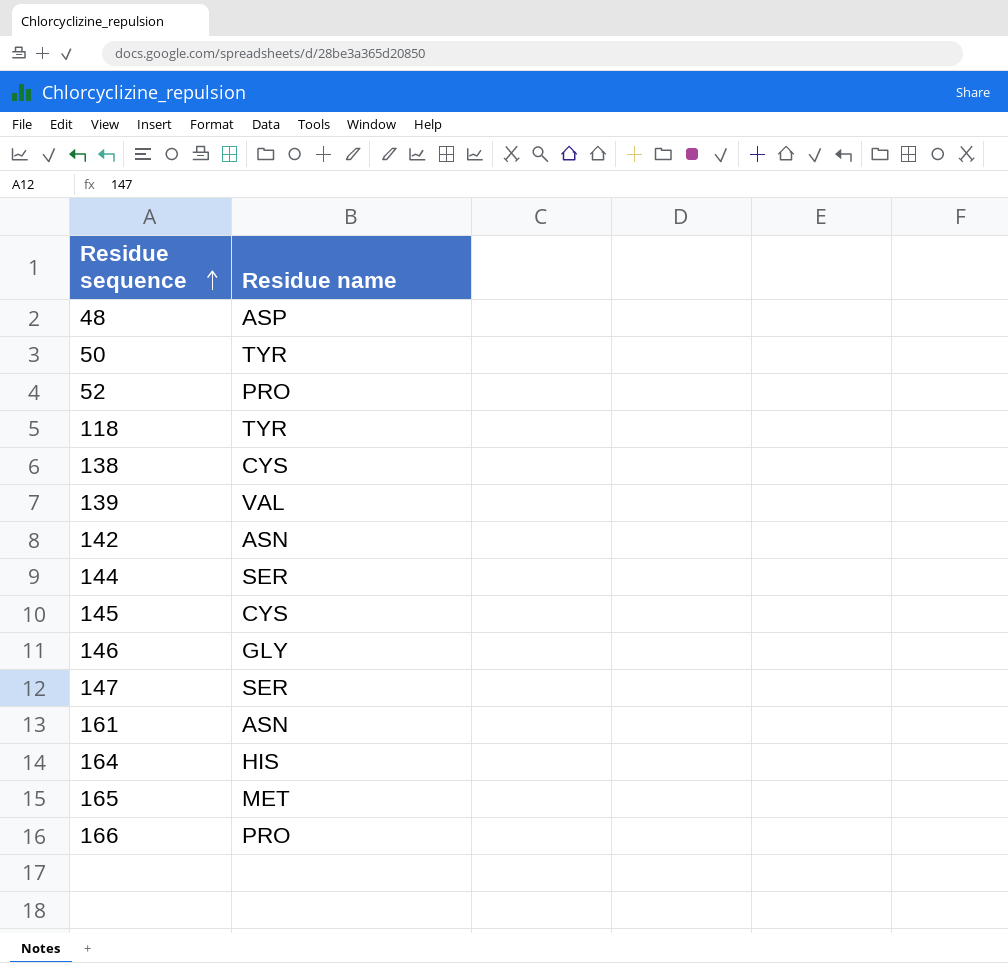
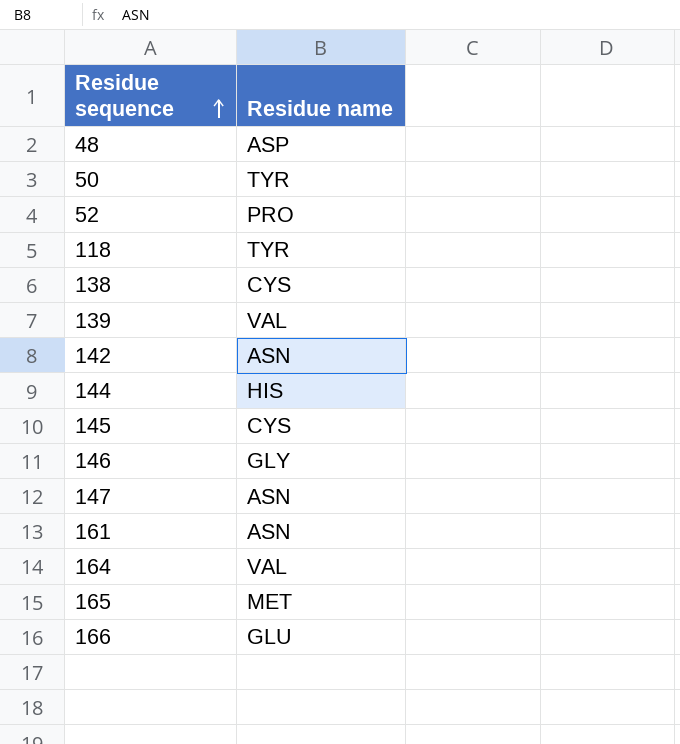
144 | Residue name: SER -> HIS
147 | Residue name: SER -> ASN
164 | Residue name: HIS -> VAL
166 | Residue name: PRO -> GLU

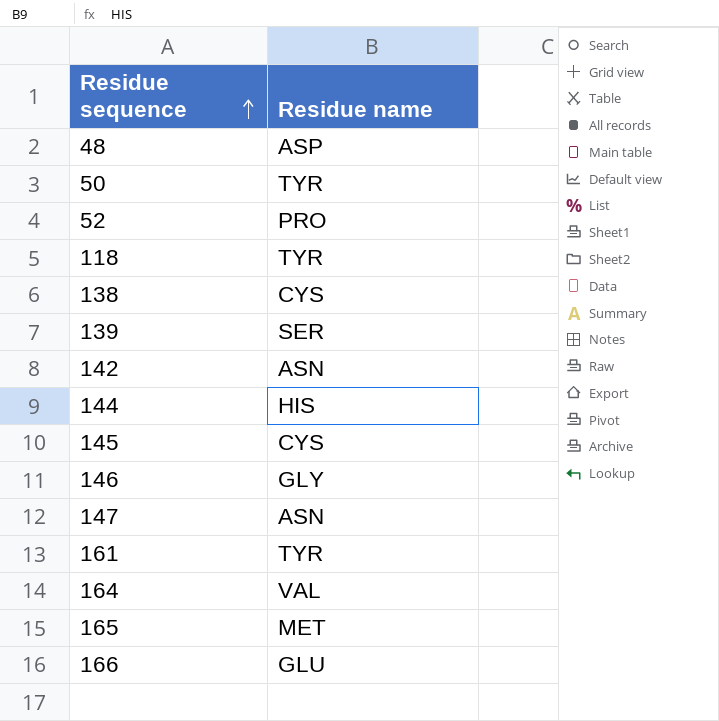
139 | Residue name: VAL -> SER
161 | Residue name: ASN -> TYR

